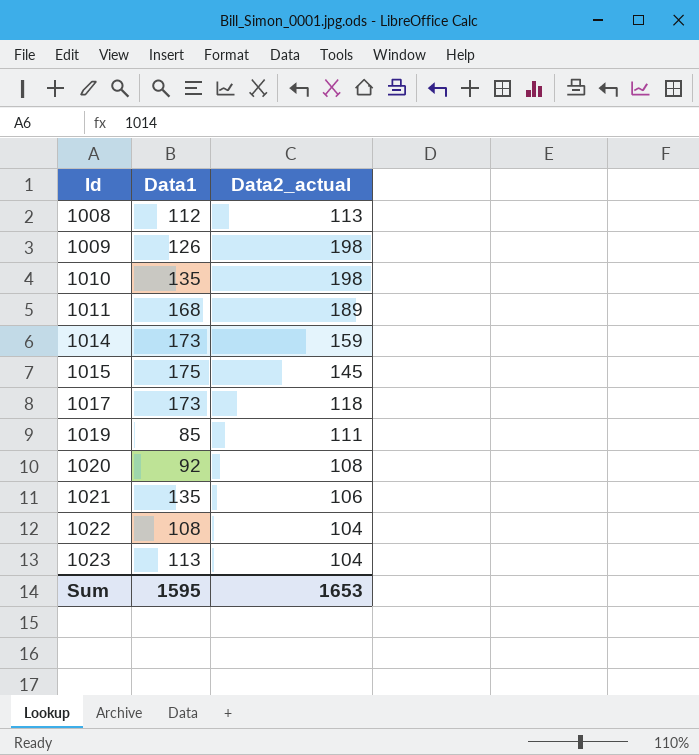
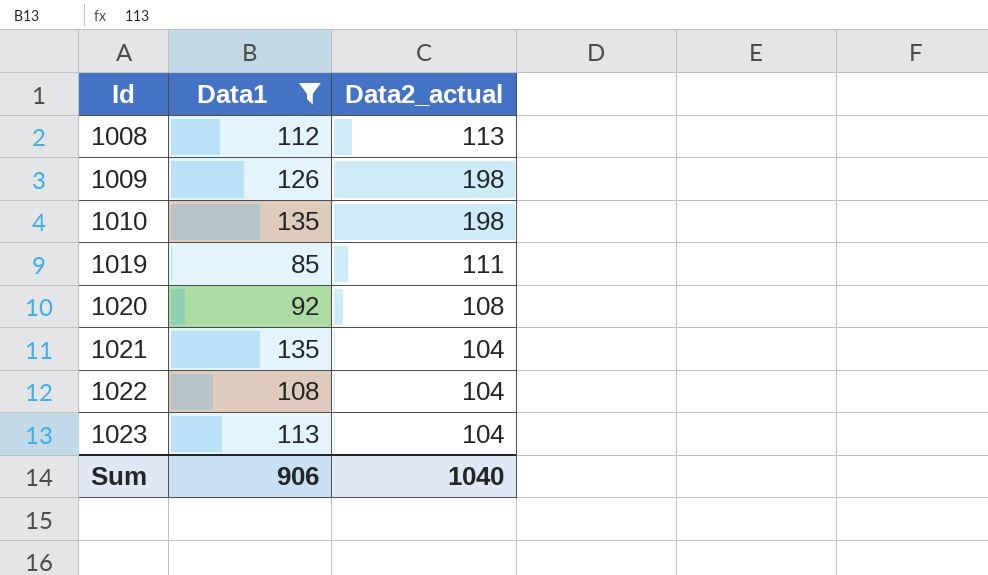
filter: none -> Data1 <= 135
1021 | Data2_actual: 106 -> 104
Sum | Data1: 1595 -> 906
Sum | Data2_actual: 1653 -> 1040

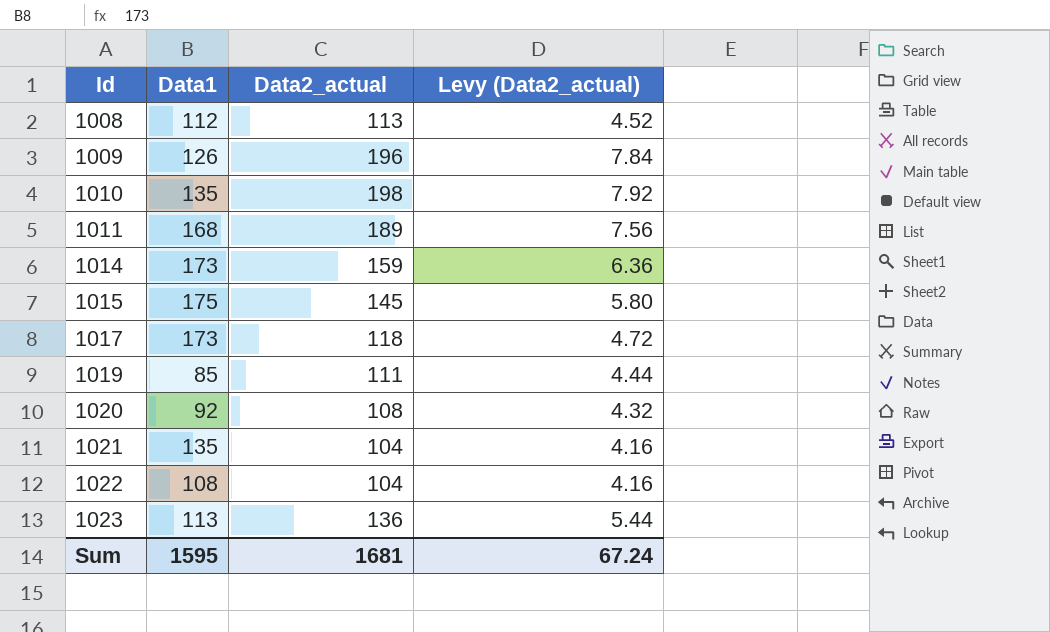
filter: Data1 <= 135 -> none
column Levy (Data2_actual) | formula: none -> [Data2_actual] * 0.04
1009 | Data2_actual: 198 -> 196
1023 | Data2_actual: 104 -> 136
Sum | Data1: 906 -> 1595
Sum | Data2_actual: 1040 -> 1681

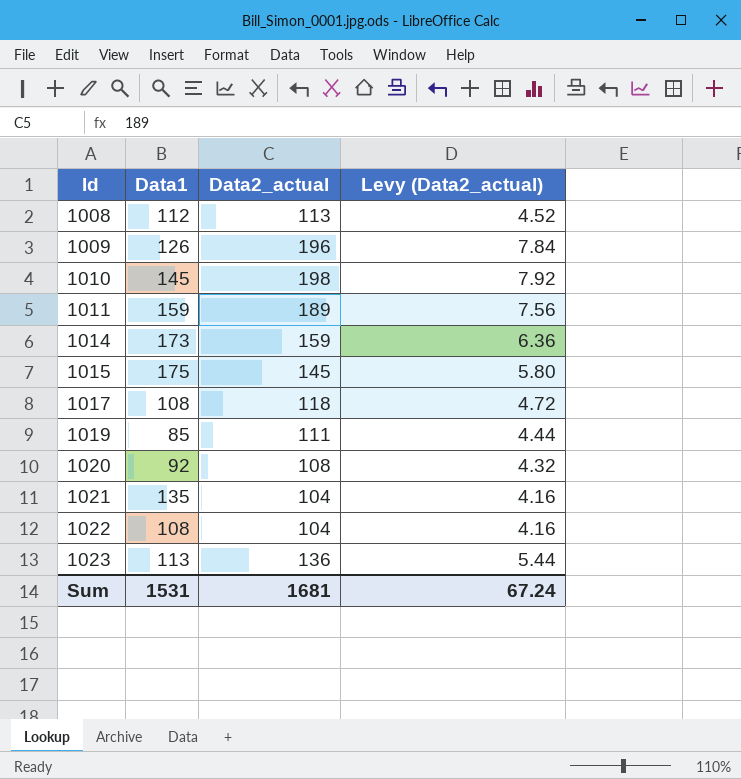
1010 | Data1: 135 -> 145
1011 | Data1: 168 -> 159
1017 | Data1: 173 -> 108
Sum | Data1: 1595 -> 1531

